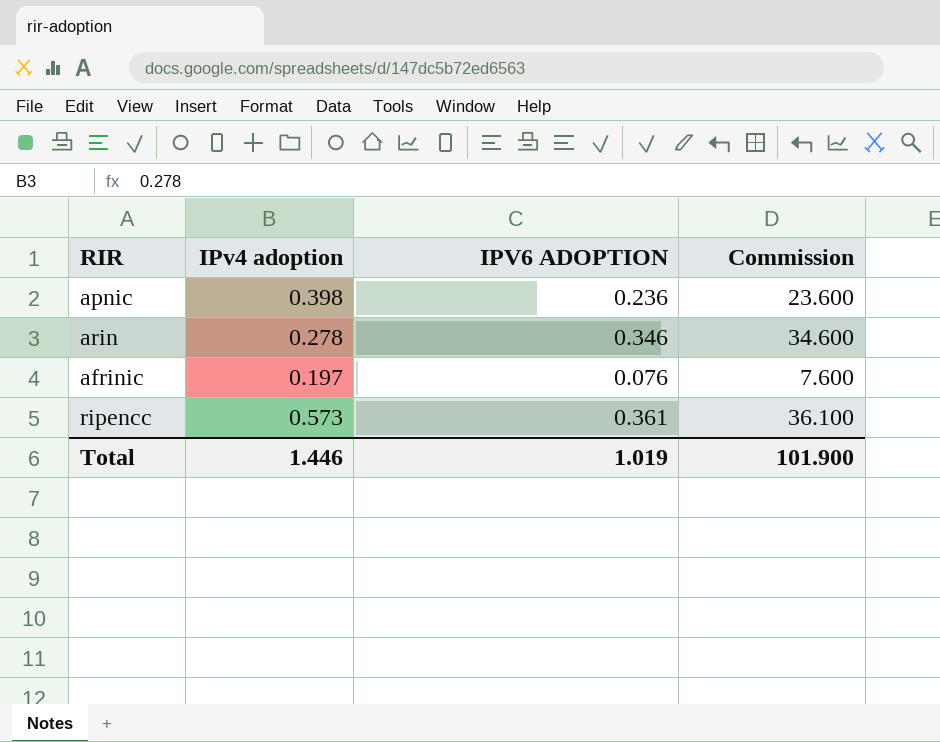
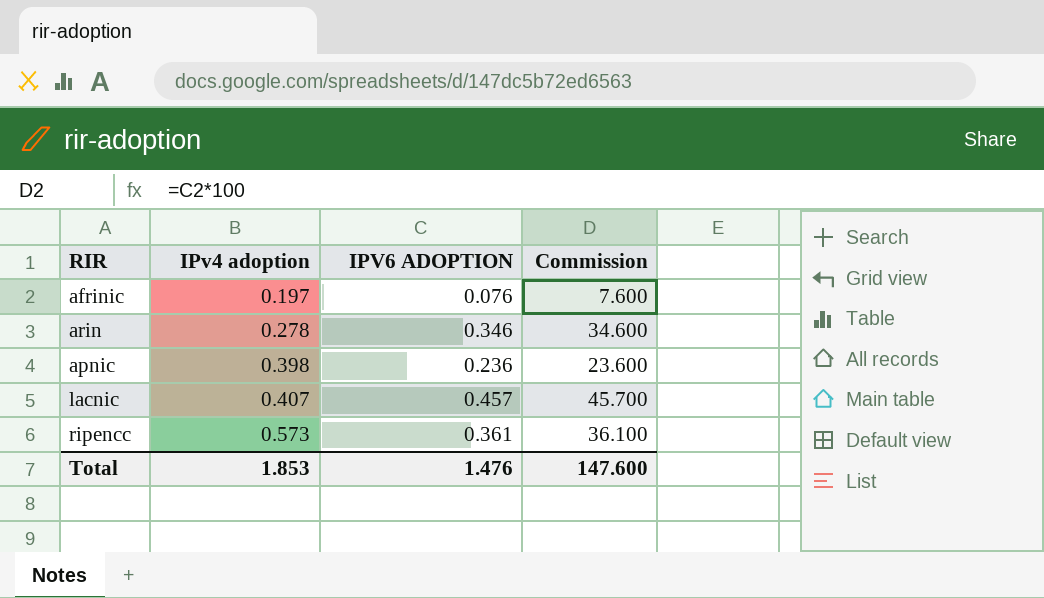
row order: none -> IPv4 adoption ascending
row lacnic: none -> 0.407 | 0.457 | 45.700
Total | IPv4 adoption: 1.446 -> 1.853
Total | IPV6 ADOPTION: 1.019 -> 1.476
Total | Commission: 101.900 -> 147.600

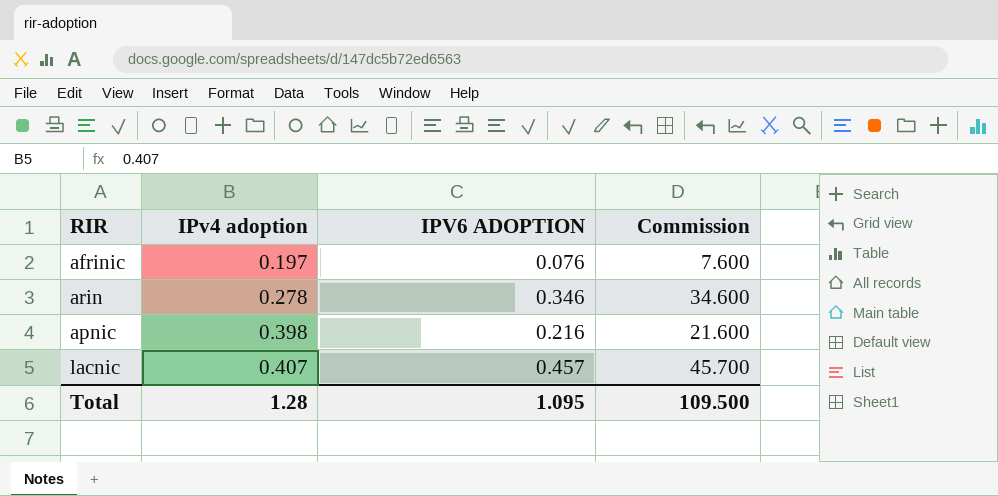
row ripencc: 0.573 | 0.361 | 36.100 -> none
apnic | IPV6 ADOPTION: 0.236 -> 0.216
apnic | Commission: 23.600 -> 21.600
Total | IPv4 adoption: 1.853 -> 1.28
Total | IPV6 ADOPTION: 1.476 -> 1.095
Total | Commission: 147.600 -> 109.500

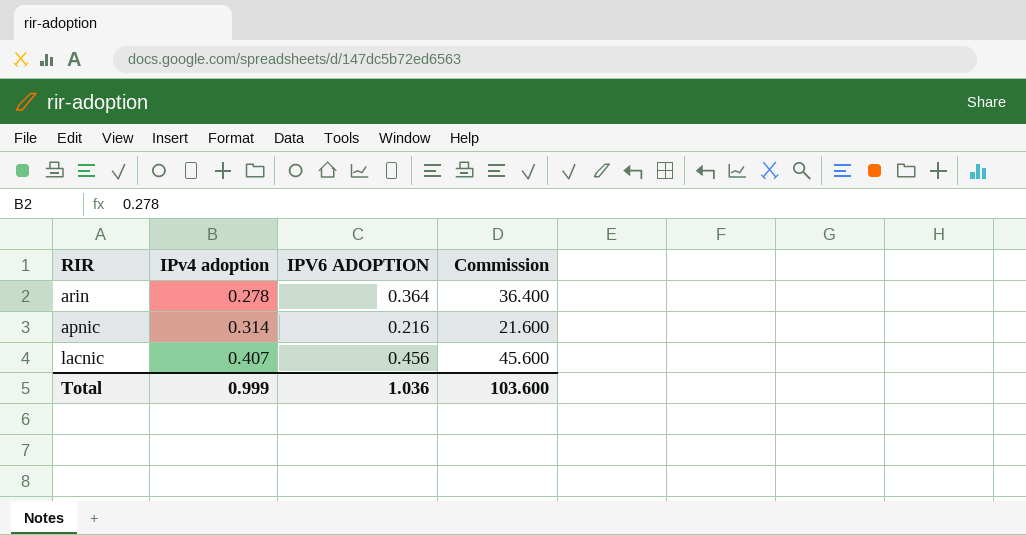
row afrinic: 0.197 | 0.076 | 7.600 -> none
arin | IPV6 ADOPTION: 0.346 -> 0.364
arin | Commission: 34.600 -> 36.400
apnic | IPv4 adoption: 0.398 -> 0.314
lacnic | IPV6 ADOPTION: 0.457 -> 0.456
lacnic | Commission: 45.700 -> 45.600
Total | IPv4 adoption: 1.28 -> 0.999
Total | IPV6 ADOPTION: 1.095 -> 1.036
Total | Commission: 109.500 -> 103.600

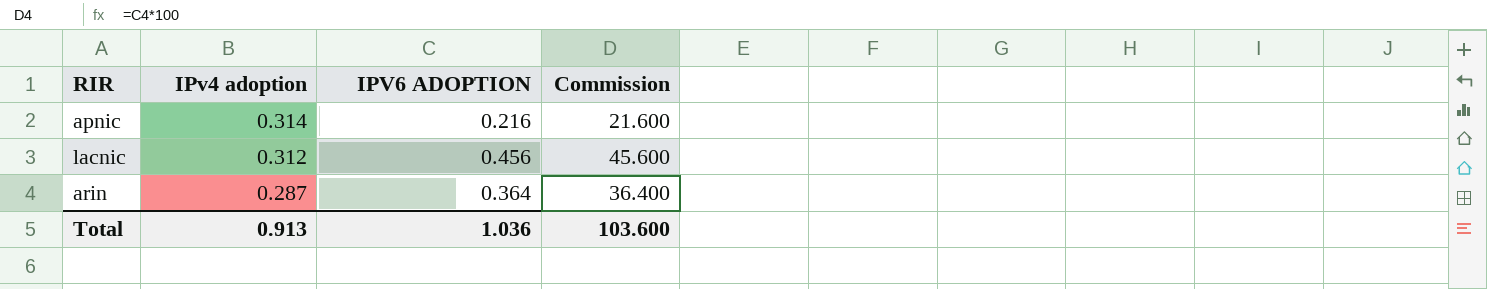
row order: IPv4 adoption ascending -> IPv4 adoption descending
lacnic | IPv4 adoption: 0.407 -> 0.312
arin | IPv4 adoption: 0.278 -> 0.287
Total | IPv4 adoption: 0.999 -> 0.913

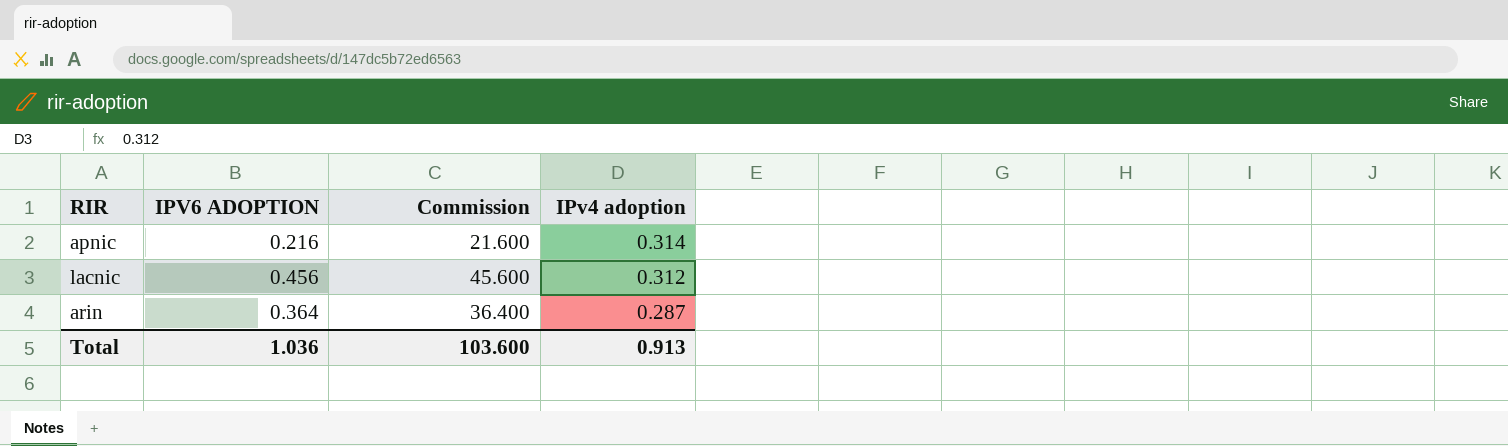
column IPv4 adoption | position: 2 -> 4

